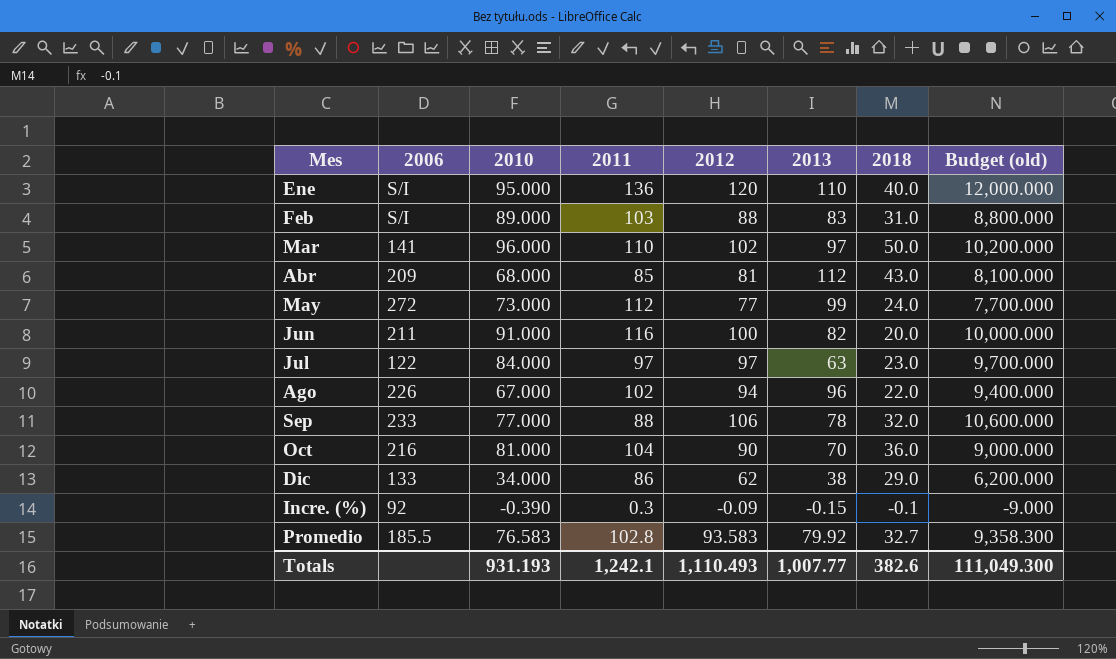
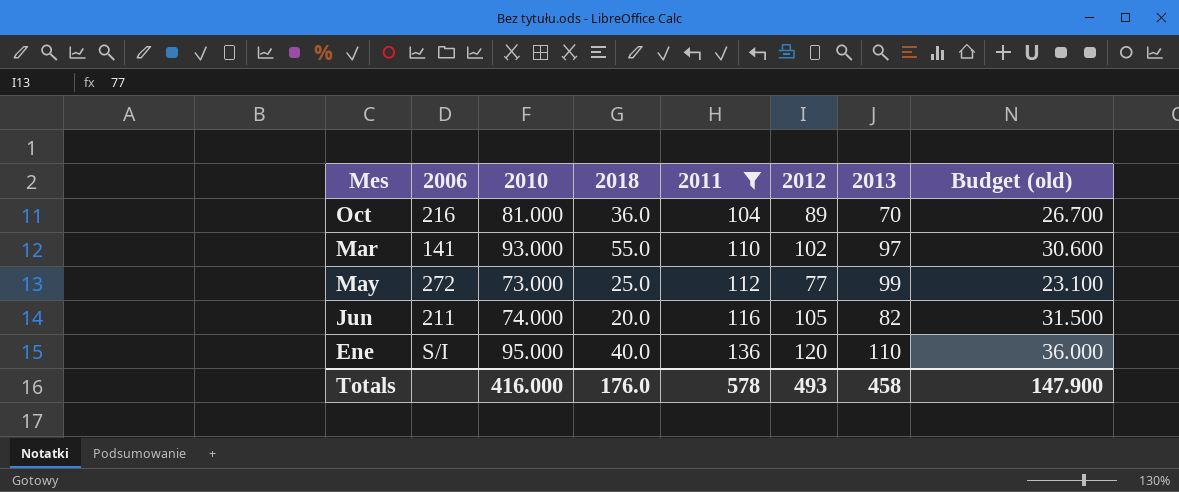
filter: none -> 2011 >= 104
row order: none -> 2011 ascending
column 2018 | position: 7 -> 4
column Budget (old) | formula: [2012] * 100 -> [2012] * 0.3
Oct | 2012: 90 -> 89
Mar | 2010: 96.000 -> 93.000
Mar | 2018: 50.0 -> 55.0
May | 2018: 24.0 -> 25.0
Jun | 2010: 91.000 -> 74.000
Jun | 2012: 100 -> 105
Totals | 2010: 931.193 -> 416.000
Totals | 2018: 382.6 -> 176.0
Totals | 2011: 1,242.1 -> 578
Totals | 2012: 1,110.493 -> 493
Totals | 2013: 1,007.77 -> 458
Totals | Budget (old): 111,049.300 -> 147.900

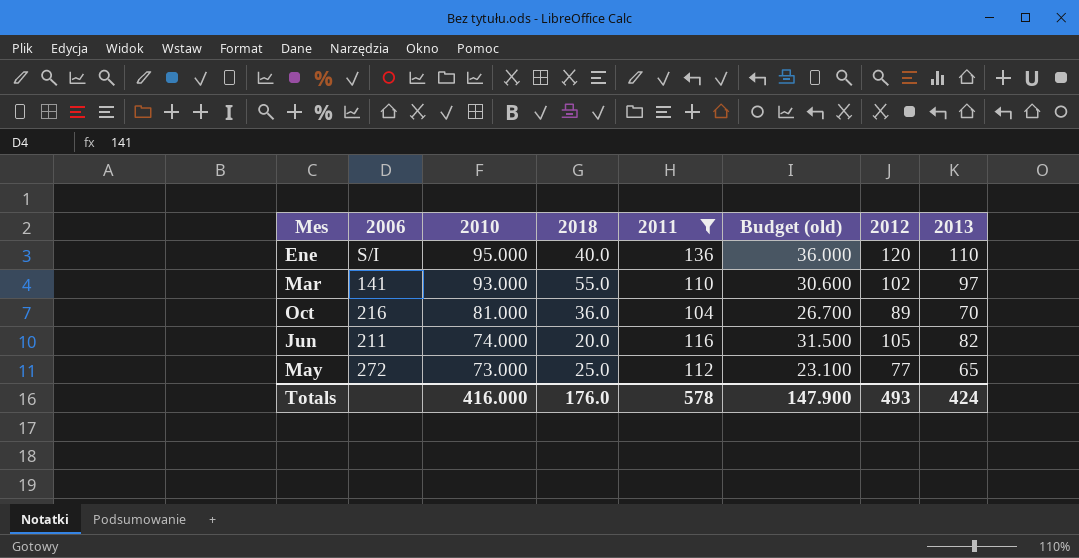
row order: 2011 ascending -> 2010 descending
column Budget (old) | position: 8 -> 6
May | 2013: 99 -> 65
Totals | 2013: 458 -> 424

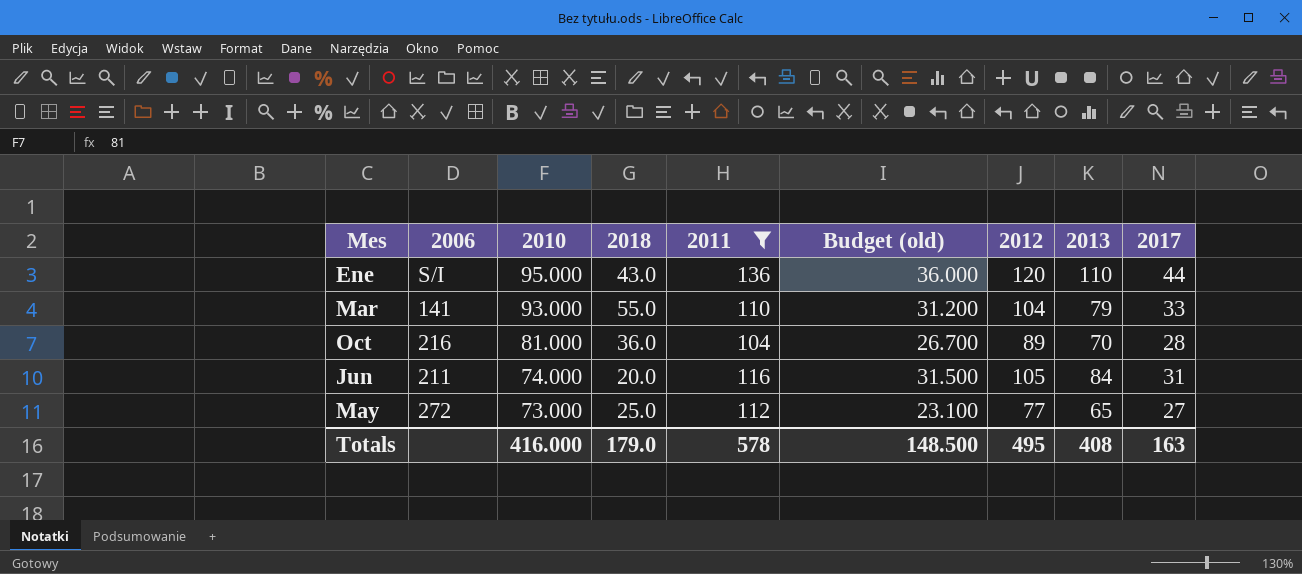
column 2017 | position: none -> 9
Ene | 2018: 40.0 -> 43.0
Mar | Budget (old): 30.600 -> 31.200
Mar | 2012: 102 -> 104
Mar | 2013: 97 -> 79
Jun | 2013: 82 -> 84
Totals | 2018: 176.0 -> 179.0
Totals | Budget (old): 147.900 -> 148.500
Totals | 2012: 493 -> 495
Totals | 2013: 424 -> 408

